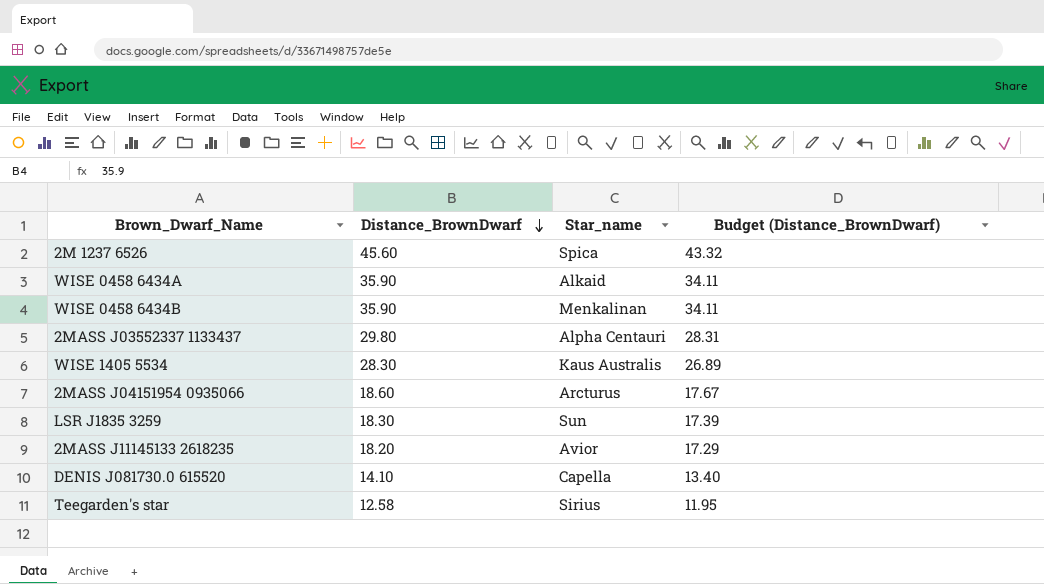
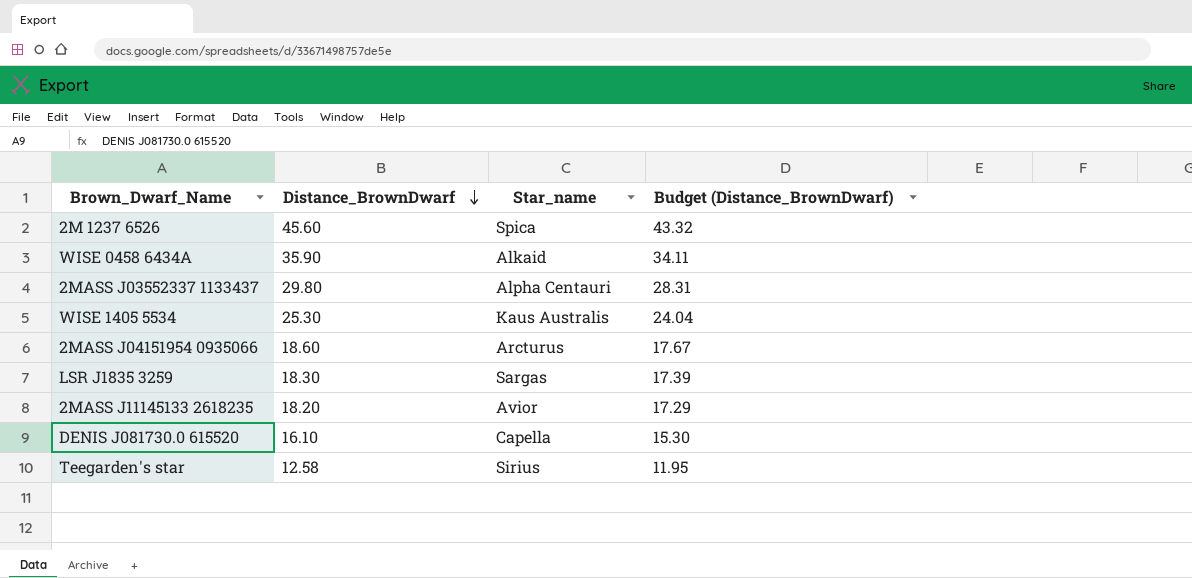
row WISE 0458 6434B: 35.90 | Menkalinan | 34.11 -> none
WISE 1405 5534 | Distance_BrownDwarf: 28.30 -> 25.30
WISE 1405 5534 | Budget (Distance_BrownDwarf): 26.89 -> 24.04
LSR J1835 3259 | Star_name: Sun -> Sargas
DENIS J081730.0 615520 | Distance_BrownDwarf: 14.10 -> 16.10
DENIS J081730.0 615520 | Budget (Distance_BrownDwarf): 13.40 -> 15.30

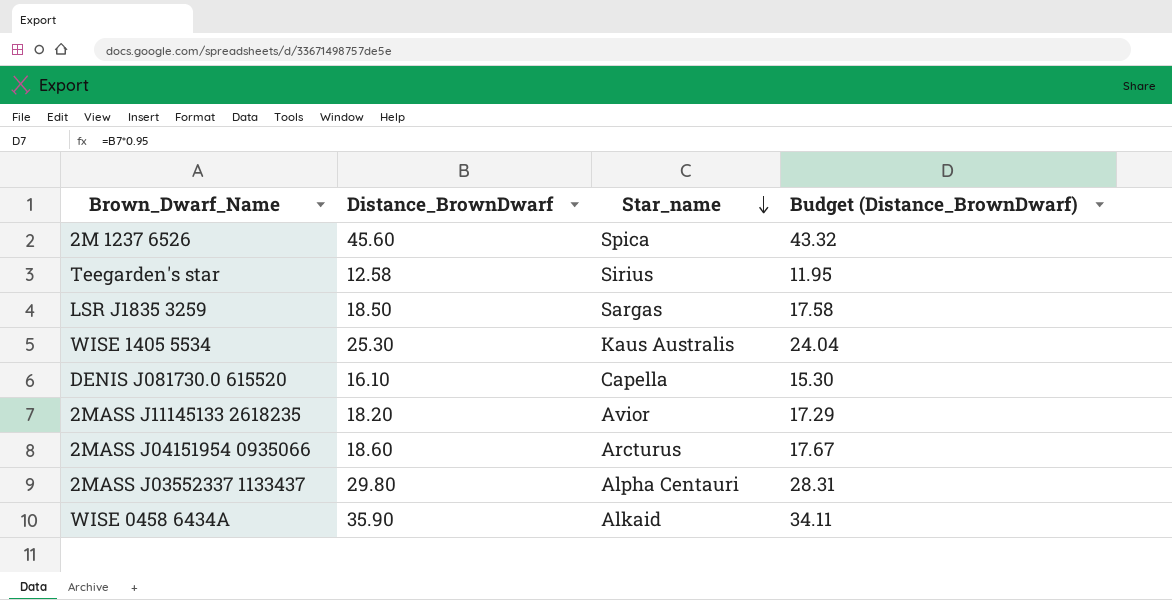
row order: Distance_BrownDwarf descending -> Star_name descending
LSR J1835 3259 | Distance_BrownDwarf: 18.30 -> 18.50
LSR J1835 3259 | Budget (Distance_BrownDwarf): 17.39 -> 17.58

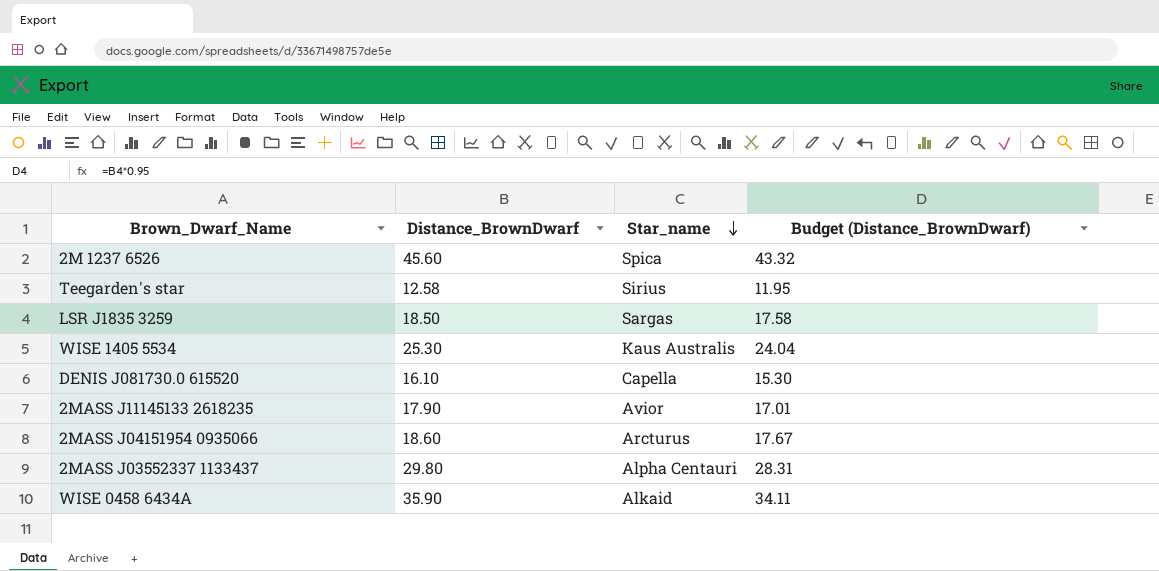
2MASS J11145133 2618235 | Distance_BrownDwarf: 18.20 -> 17.90
2MASS J11145133 2618235 | Budget (Distance_BrownDwarf): 17.29 -> 17.01

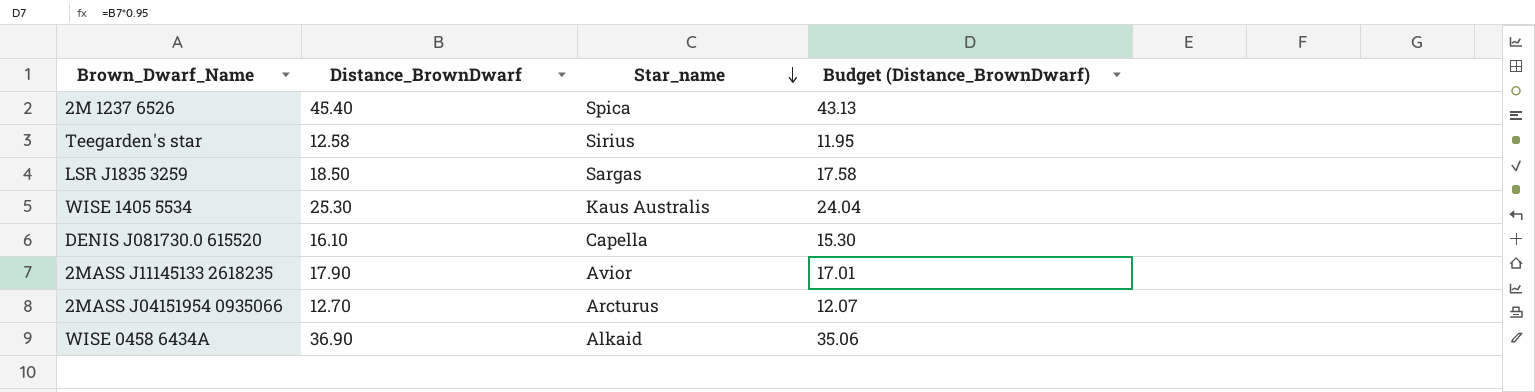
row 2MASS J03552337 1133437: 29.80 | Alpha Centauri | 28.31 -> none
2M 1237 6526 | Distance_BrownDwarf: 45.60 -> 45.40
2M 1237 6526 | Budget (Distance_BrownDwarf): 43.32 -> 43.13
2MASS J04151954 0935066 | Distance_BrownDwarf: 18.60 -> 12.70
2MASS J04151954 0935066 | Budget (Distance_BrownDwarf): 17.67 -> 12.07
WISE 0458 6434A | Distance_BrownDwarf: 35.90 -> 36.90
WISE 0458 6434A | Budget (Distance_BrownDwarf): 34.11 -> 35.06

